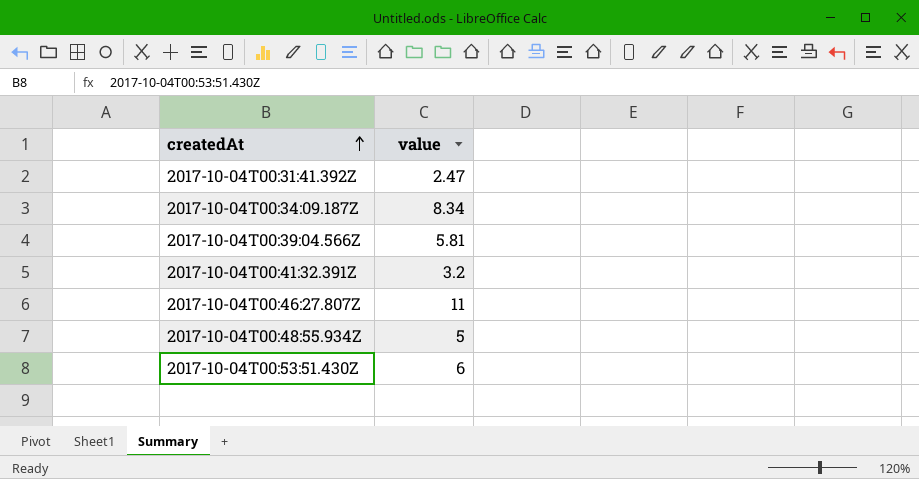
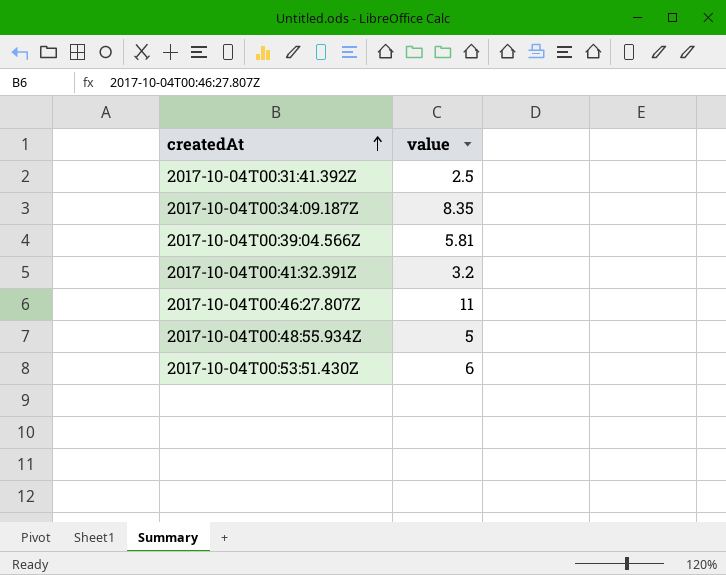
2017-10-04T00:31:41.392Z | value: 2.47 -> 2.5
2017-10-04T00:34:09.187Z | value: 8.34 -> 8.35

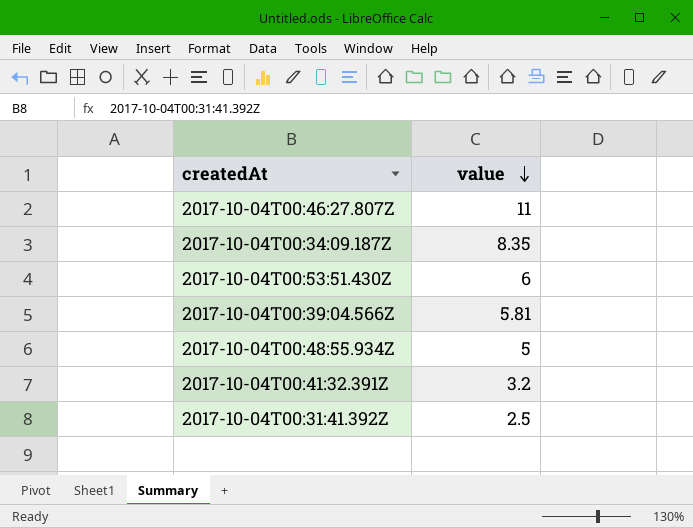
row order: createdAt ascending -> value descending

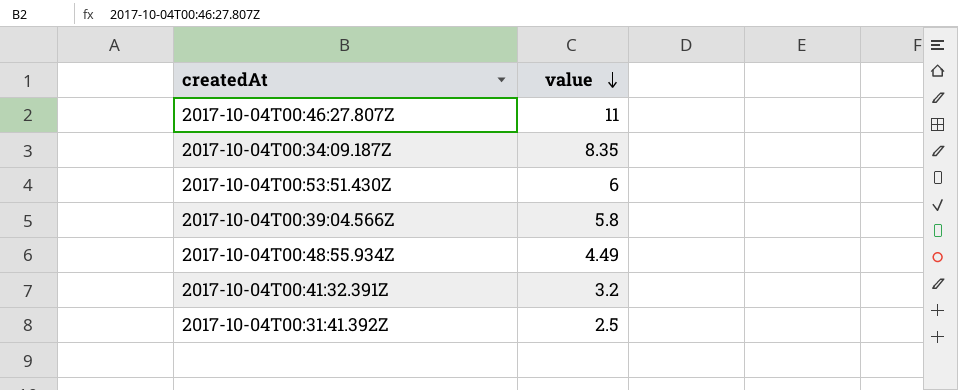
2017-10-04T00:39:04.566Z | value: 5.81 -> 5.8
2017-10-04T00:48:55.934Z | value: 5 -> 4.49

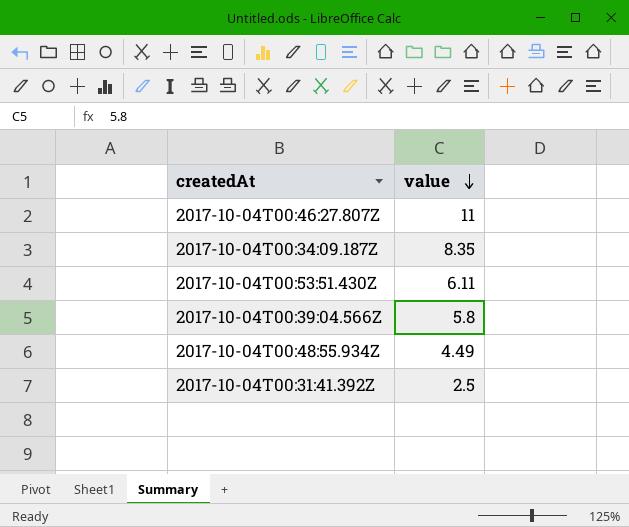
row 2017-10-04T00:41:32.391Z: 3.2 -> none
2017-10-04T00:53:51.430Z | value: 6 -> 6.11

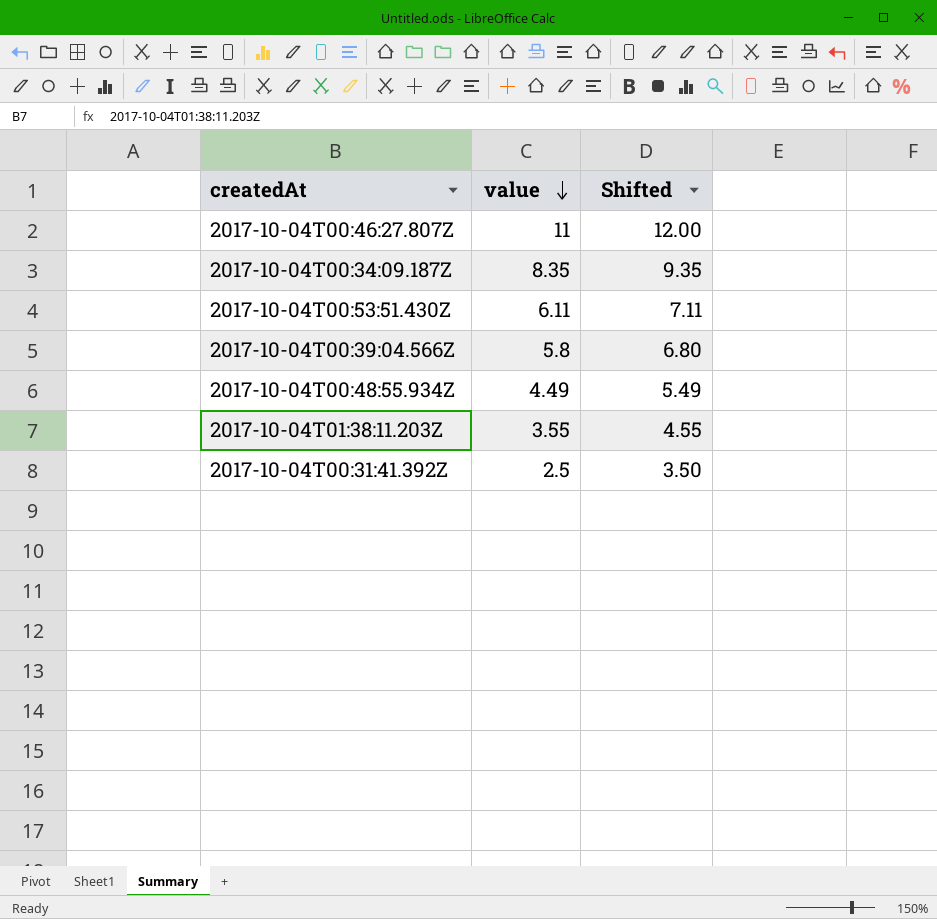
column Shifted | formula: none -> [value] + 1
row 2017-10-04T01:38:11.203Z: none -> 3.55 | 4.55

